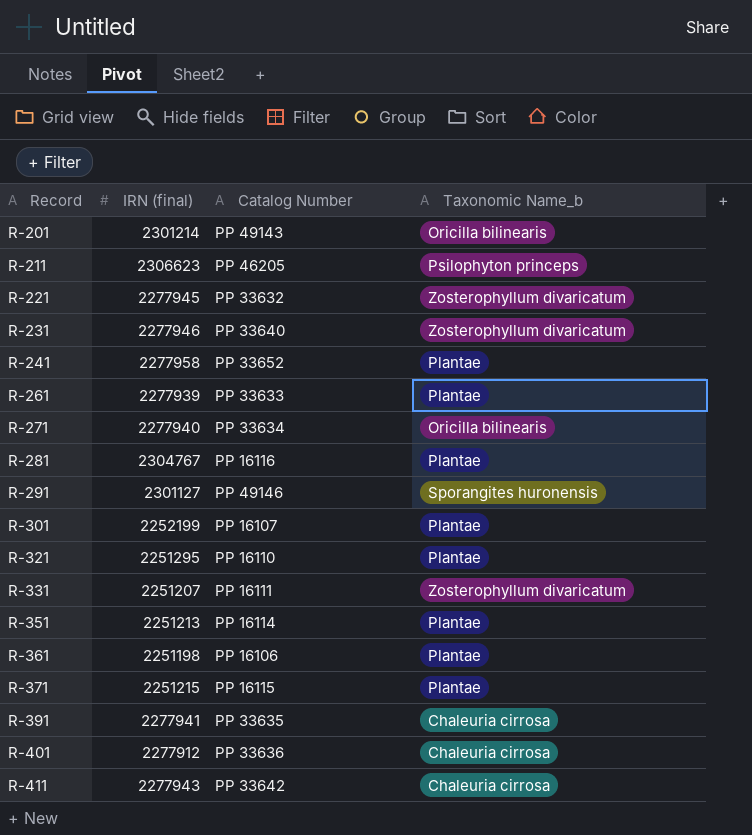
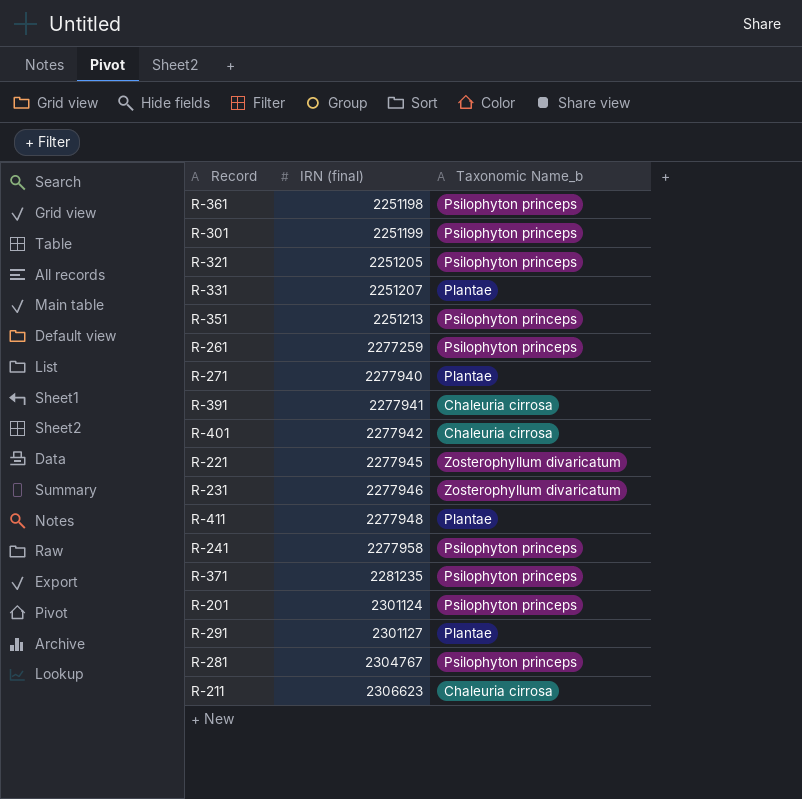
row order: Record ascending -> IRN (final) ascending
column Catalog Number | position: 3 -> none
R-361 | Taxonomic Name_b: Plantae -> Psilophyton princeps
R-301 | IRN (final): 2252199 -> 2251199
R-301 | Taxonomic Name_b: Plantae -> Psilophyton princeps
R-321 | IRN (final): 2251295 -> 2251205
R-321 | Taxonomic Name_b: Plantae -> Psilophyton princeps
R-331 | Taxonomic Name_b: Zosterophyllum divaricatum -> Plantae
R-351 | Taxonomic Name_b: Plantae -> Psilophyton princeps
R-261 | IRN (final): 2277939 -> 2277259
R-261 | Taxonomic Name_b: Plantae -> Psilophyton princeps
R-271 | Taxonomic Name_b: Oricilla bilinearis -> Plantae
R-401 | IRN (final): 2277912 -> 2277942
R-411 | IRN (final): 2277943 -> 2277948
R-411 | Taxonomic Name_b: Chaleuria cirrosa -> Plantae
R-241 | Taxonomic Name_b: Plantae -> Psilophyton princeps
R-371 | IRN (final): 2251215 -> 2281235
R-371 | Taxonomic Name_b: Plantae -> Psilophyton princeps
R-201 | IRN (final): 2301214 -> 2301124
R-201 | Taxonomic Name_b: Oricilla bilinearis -> Psilophyton princeps
R-291 | Taxonomic Name_b: Sporangites huronensis -> Plantae
R-281 | Taxonomic Name_b: Plantae -> Psilophyton princeps
R-211 | Taxonomic Name_b: Psilophyton princeps -> Chaleuria cirrosa

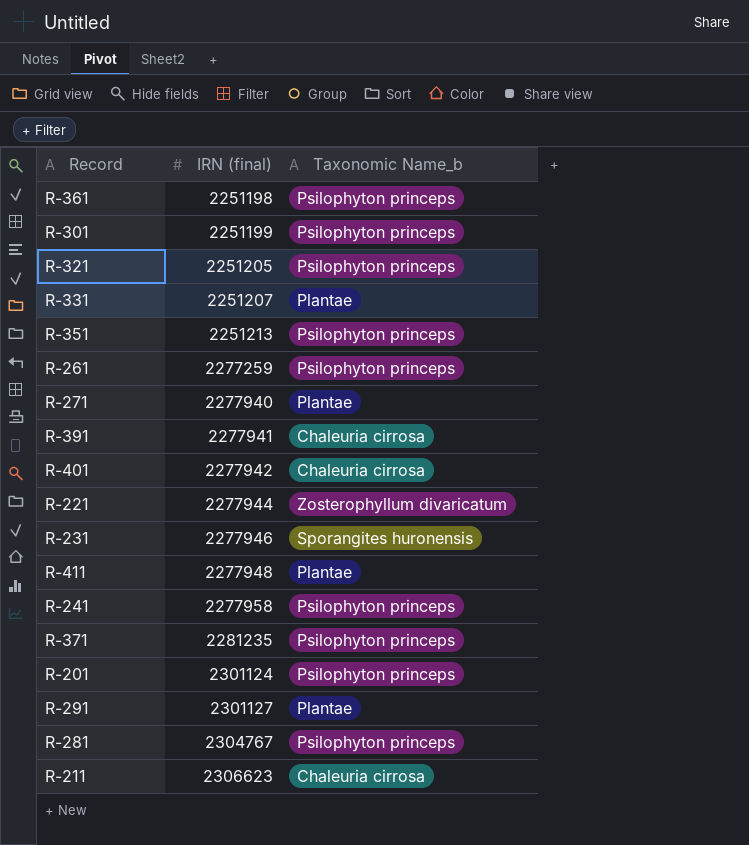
R-221 | IRN (final): 2277945 -> 2277944
R-231 | Taxonomic Name_b: Zosterophyllum divaricatum -> Sporangites huronensis

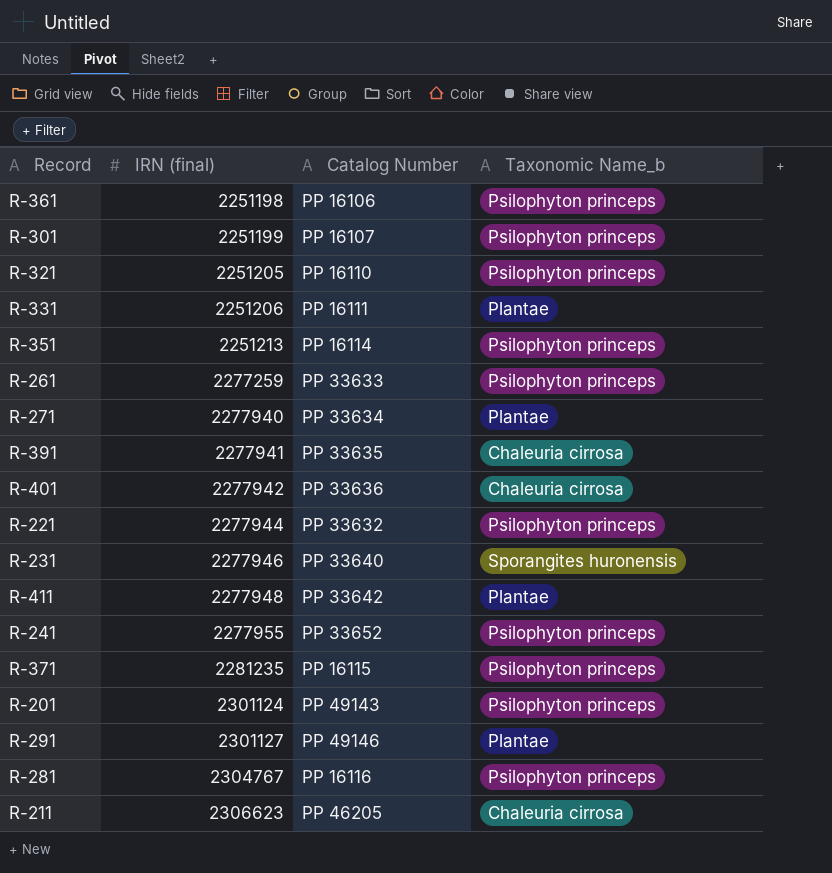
column Catalog Number | position: none -> 3
R-331 | IRN (final): 2251207 -> 2251206
R-221 | Taxonomic Name_b: Zosterophyllum divaricatum -> Psilophyton princeps
R-241 | IRN (final): 2277958 -> 2277955

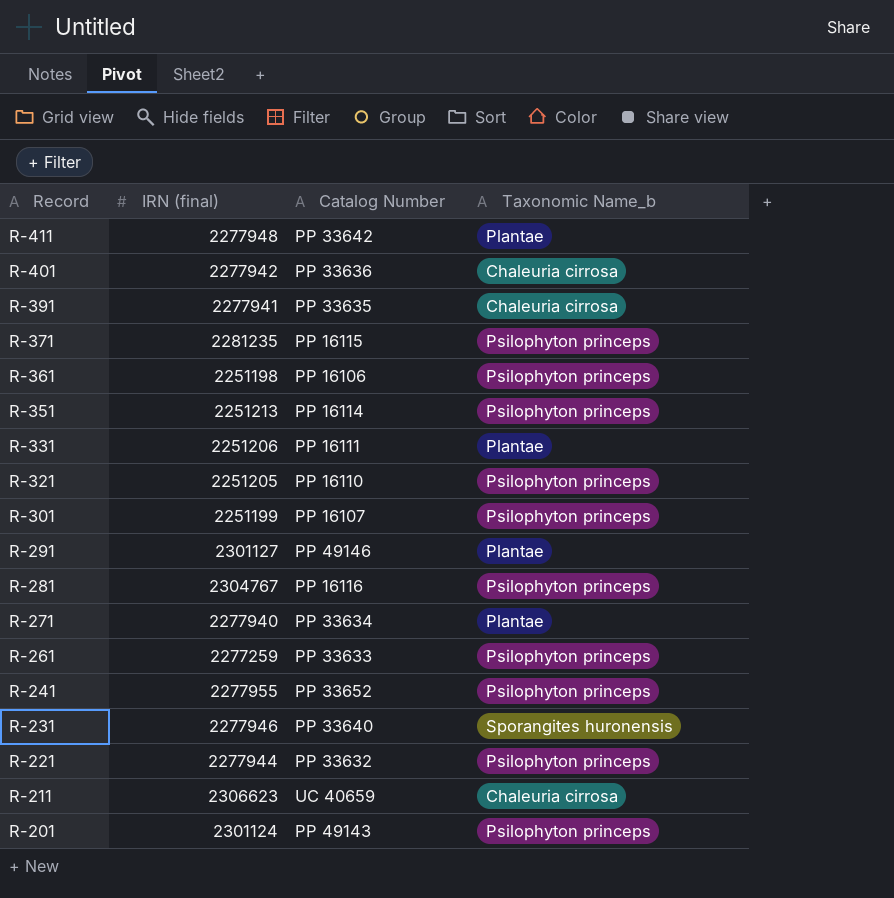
row order: IRN (final) ascending -> Record descending
R-211 | Catalog Number: PP 46205 -> UC 40659

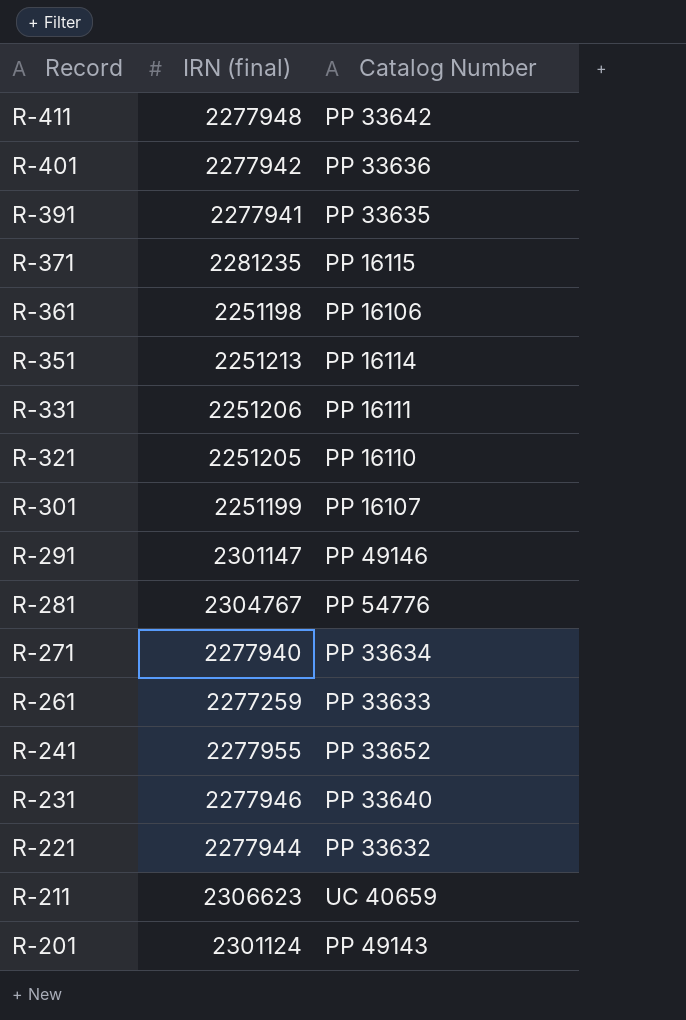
column Taxonomic Name_b | position: 4 -> none
R-291 | IRN (final): 2301127 -> 2301147
R-281 | Catalog Number: PP 16116 -> PP 54776

